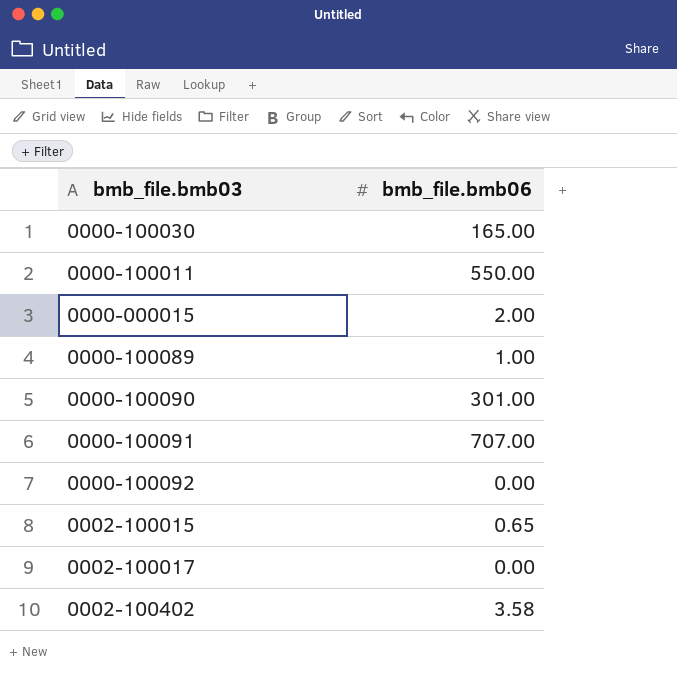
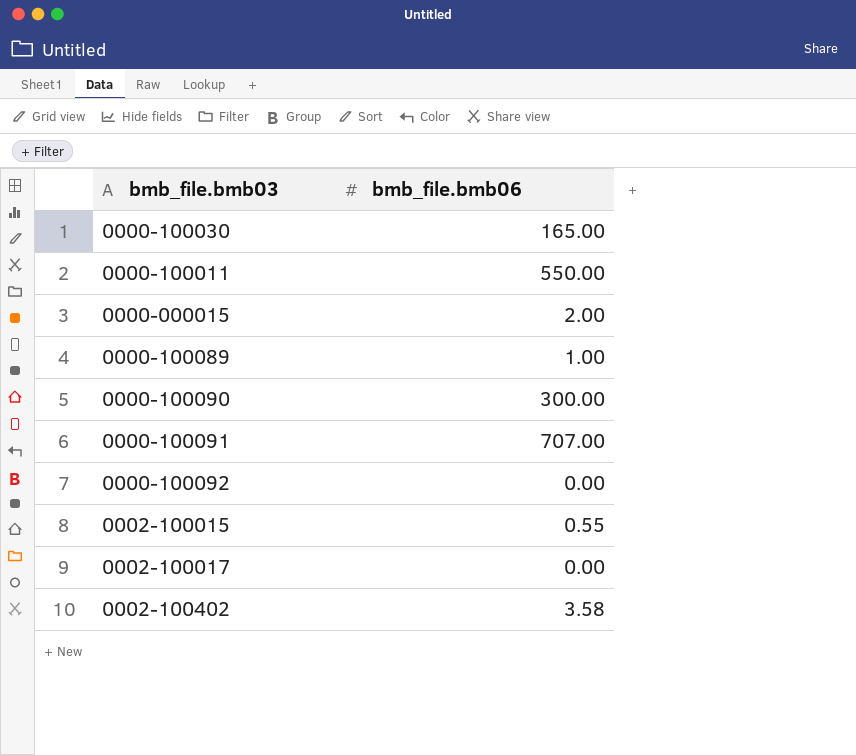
0000-100090 | bmb_file.bmb06: 301.00 -> 300.00
0002-100015 | bmb_file.bmb06: 0.65 -> 0.55

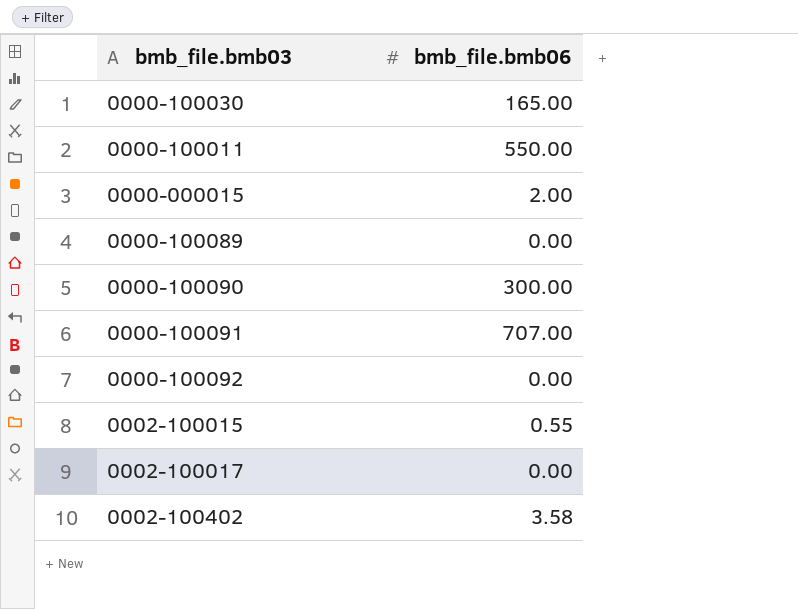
0000-100089 | bmb_file.bmb06: 1.00 -> 0.00

